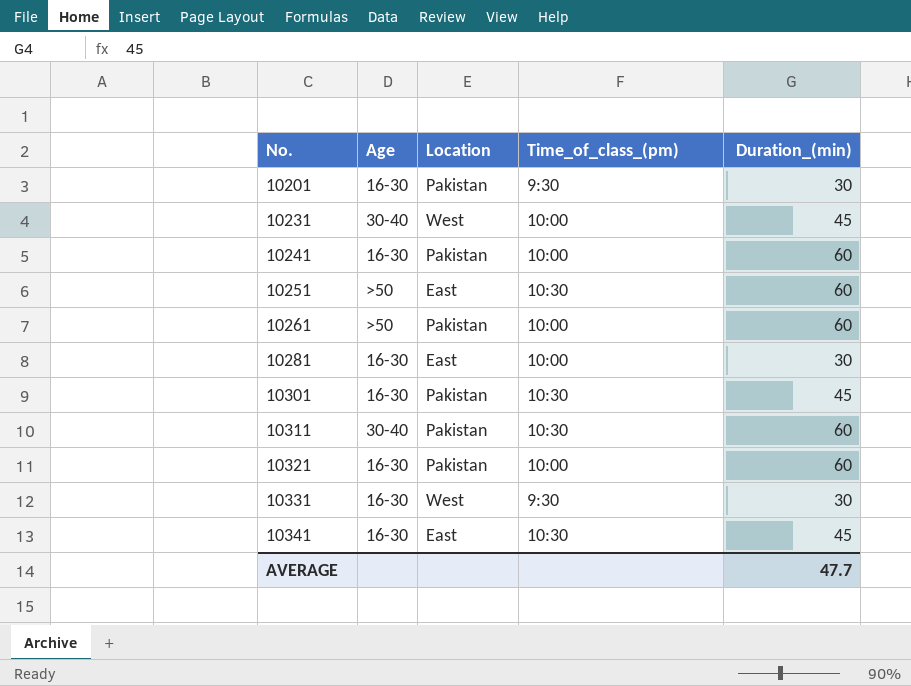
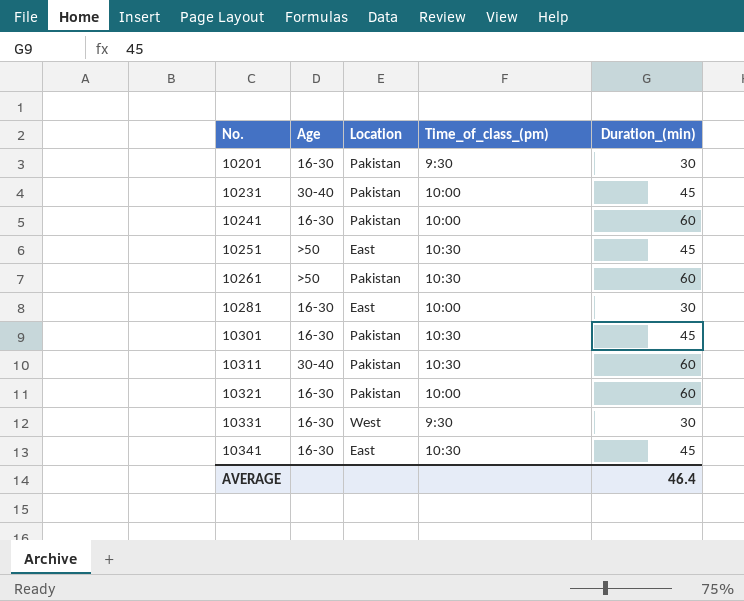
10231 | Location: West -> Pakistan
10251 | Duration_(min): 60 -> 45
10261 | Time_of_class_(pm): 10:00 -> 10:30
AVERAGE | Duration_(min): 47.7 -> 46.4

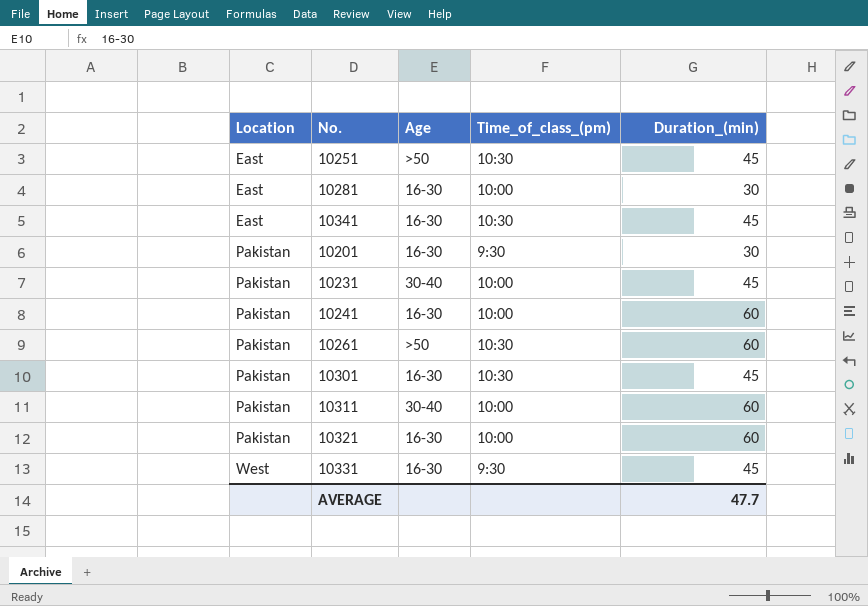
row order: No. ascending -> Location ascending
column Location | position: 3 -> 1
10311 | Time_of_class_(pm): 10:30 -> 10:00
10331 | Duration_(min): 30 -> 45
AVERAGE | Duration_(min): 46.4 -> 47.7

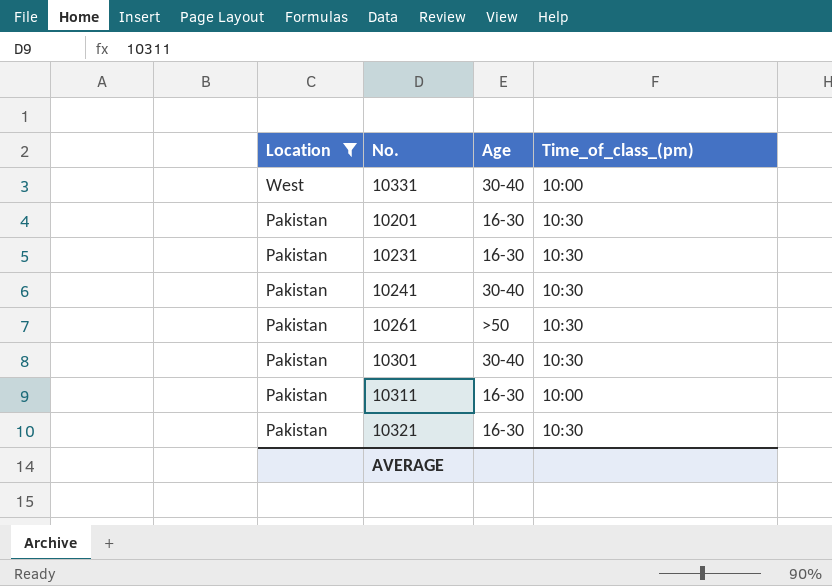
filter: none -> Location != East
row order: Location ascending -> Location descending
column Duration_(min) | position: 5 -> none
10331 | Age: 16-30 -> 30-40
10331 | Time_of_class_(pm): 9:30 -> 10:00
10201 | Time_of_class_(pm): 9:30 -> 10:30
10231 | Age: 30-40 -> 16-30
10231 | Time_of_class_(pm): 10:00 -> 10:30
10241 | Age: 16-30 -> 30-40
10241 | Time_of_class_(pm): 10:00 -> 10:30
10301 | Age: 16-30 -> 30-40
10311 | Age: 30-40 -> 16-30
10321 | Time_of_class_(pm): 10:00 -> 10:30

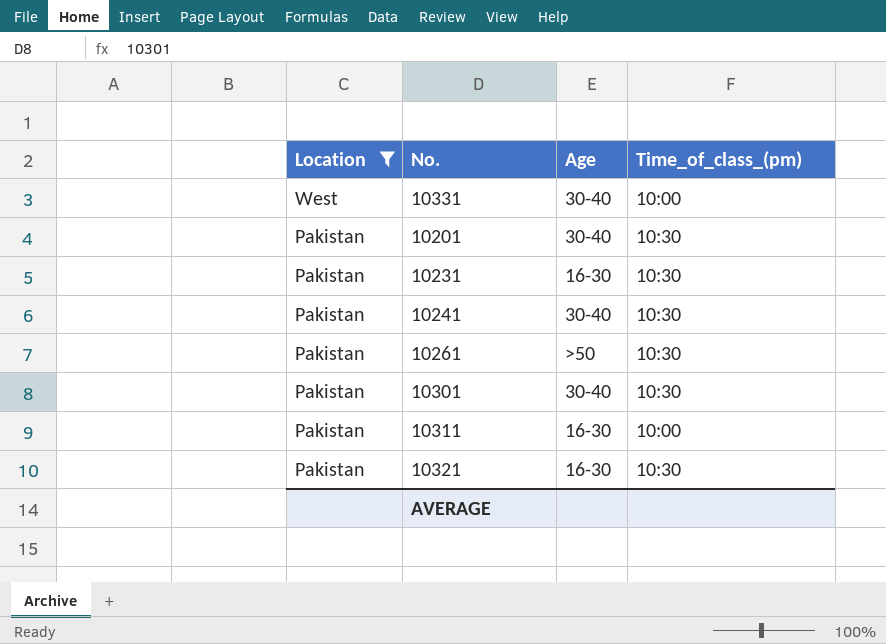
10201 | Age: 16-30 -> 30-40

